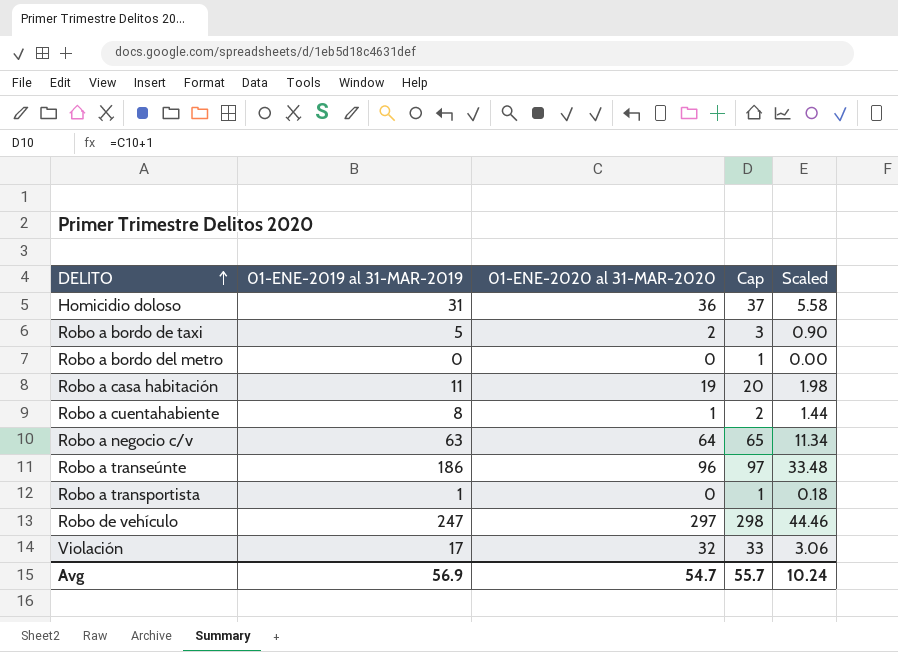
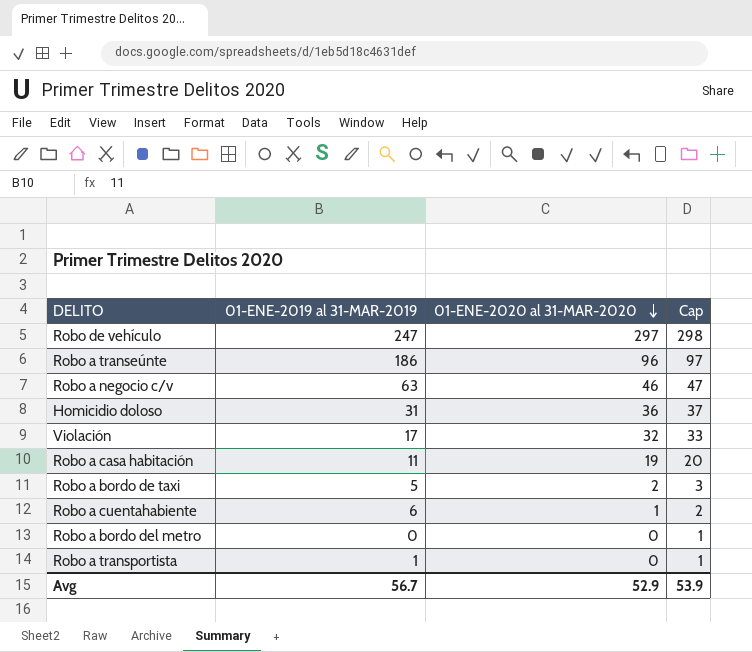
row order: DELITO ascending -> 01-ENE-2020 al 31-MAR-2020 descending
column Scaled | formula: [01-ENE-2019 al 31-MAR-2019] * 0.18 -> none
Robo a negocio c/v | 01-ENE-2020 al 31-MAR-2020: 64 -> 46
Robo a negocio c/v | Cap: 65 -> 47
Robo a cuentahabiente | 01-ENE-2019 al 31-MAR-2019: 8 -> 6
Avg | 01-ENE-2019 al 31-MAR-2019: 56.9 -> 56.7
Avg | 01-ENE-2020 al 31-MAR-2020: 54.7 -> 52.9
Avg | Cap: 55.7 -> 53.9

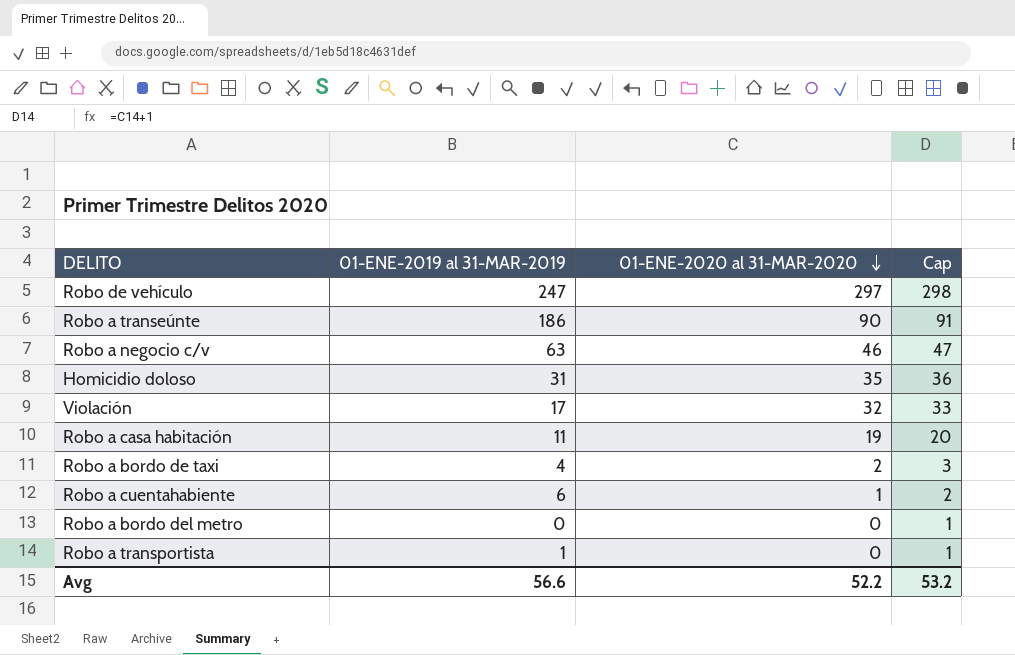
Robo a transeúnte | 01-ENE-2020 al 31-MAR-2020: 96 -> 90
Robo a transeúnte | Cap: 97 -> 91
Homicidio doloso | 01-ENE-2020 al 31-MAR-2020: 36 -> 35
Homicidio doloso | Cap: 37 -> 36
Robo a bordo de taxi | 01-ENE-2019 al 31-MAR-2019: 5 -> 4
Avg | 01-ENE-2019 al 31-MAR-2019: 56.7 -> 56.6
Avg | 01-ENE-2020 al 31-MAR-2020: 52.9 -> 52.2
Avg | Cap: 53.9 -> 53.2

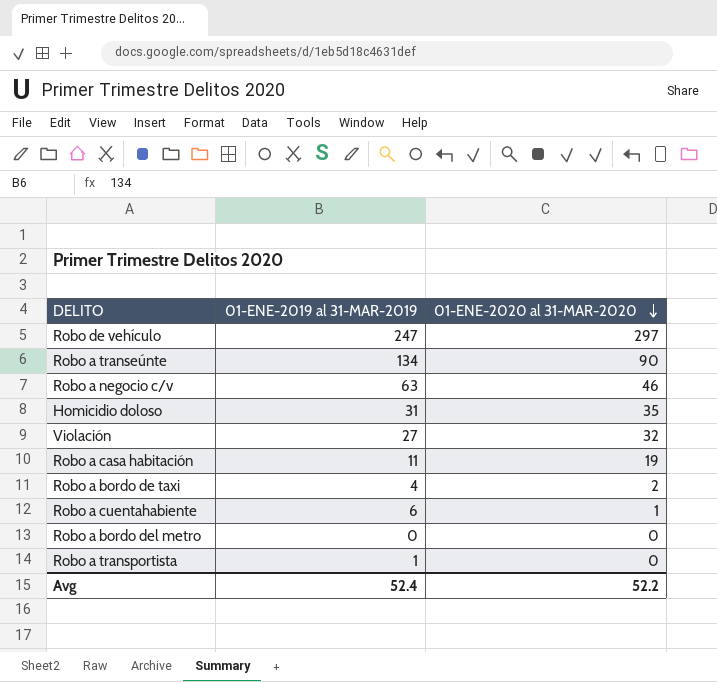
column Cap | formula: [01-ENE-2020 al 31-MAR-2020] + 1 -> none
Robo a transeúnte | 01-ENE-2019 al 31-MAR-2019: 186 -> 134
Violación | 01-ENE-2019 al 31-MAR-2019: 17 -> 27
Avg | 01-ENE-2019 al 31-MAR-2019: 56.6 -> 52.4

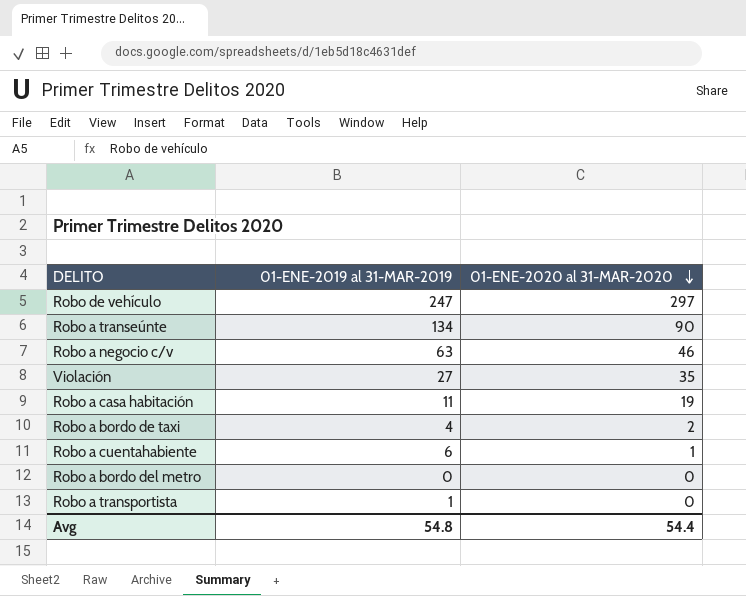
row Homicidio doloso: 31 | 35 -> none
Violación | 01-ENE-2020 al 31-MAR-2020: 32 -> 35
Avg | 01-ENE-2019 al 31-MAR-2019: 52.4 -> 54.8
Avg | 01-ENE-2020 al 31-MAR-2020: 52.2 -> 54.4

